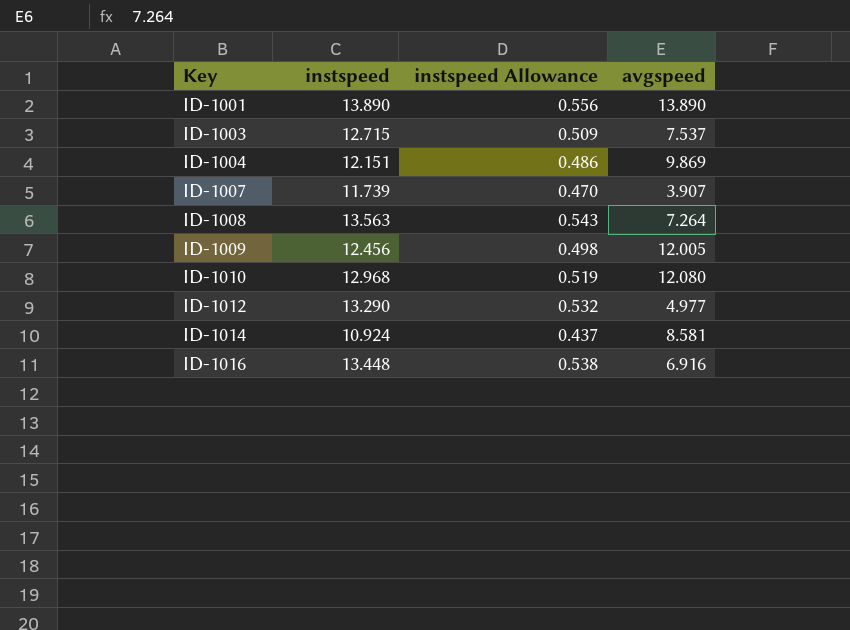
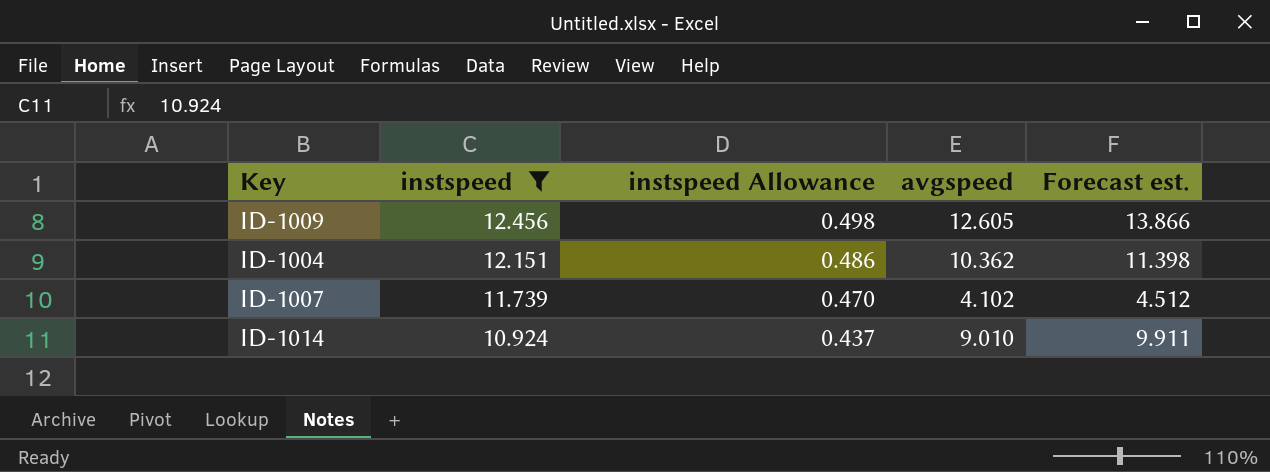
filter: none -> instspeed <= 12.456
row order: Key ascending -> instspeed descending
column Forecast est. | formula: none -> [avgspeed] * 1.1
ID-1009 | avgspeed: 12.005 -> 12.605
ID-1004 | avgspeed: 9.869 -> 10.362
ID-1007 | avgspeed: 3.907 -> 4.102
ID-1014 | avgspeed: 8.581 -> 9.010

